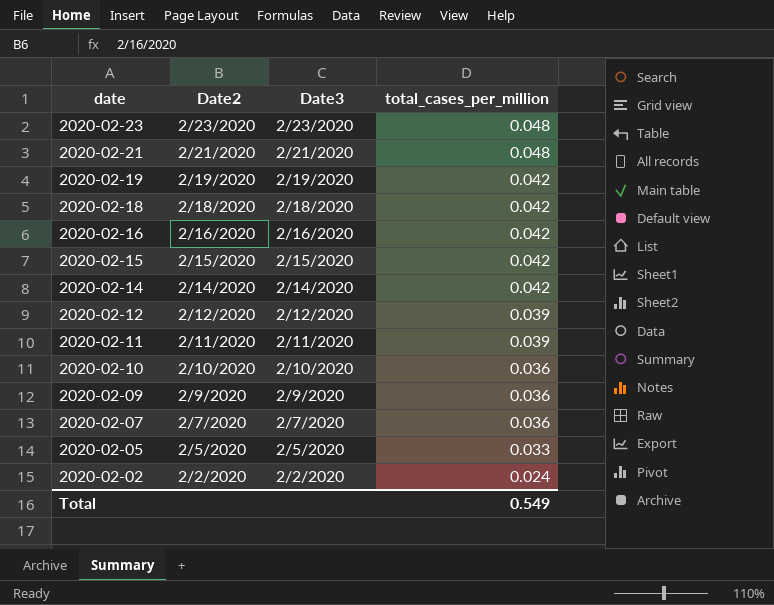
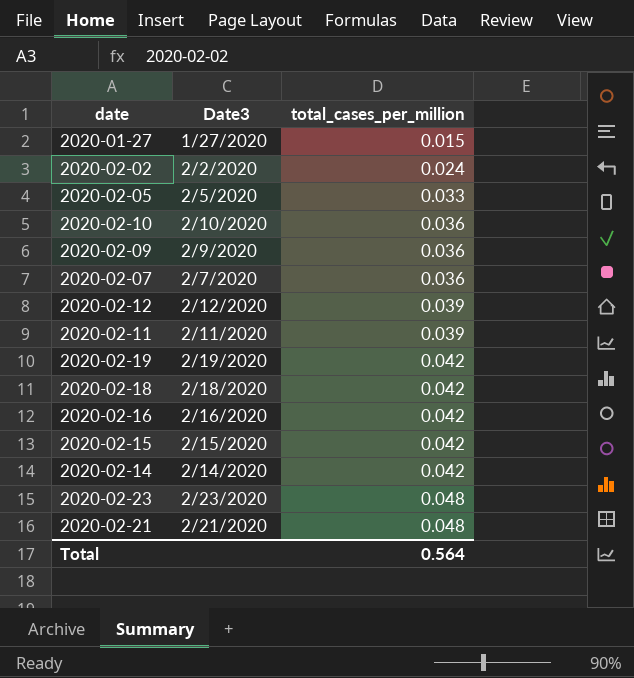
row order: date descending -> total_cases_per_million ascending
column Date2 | position: 2 -> none
row 2020-01-27: none -> 1/27/2020 | 0.015
Total | total_cases_per_million: 0.549 -> 0.564

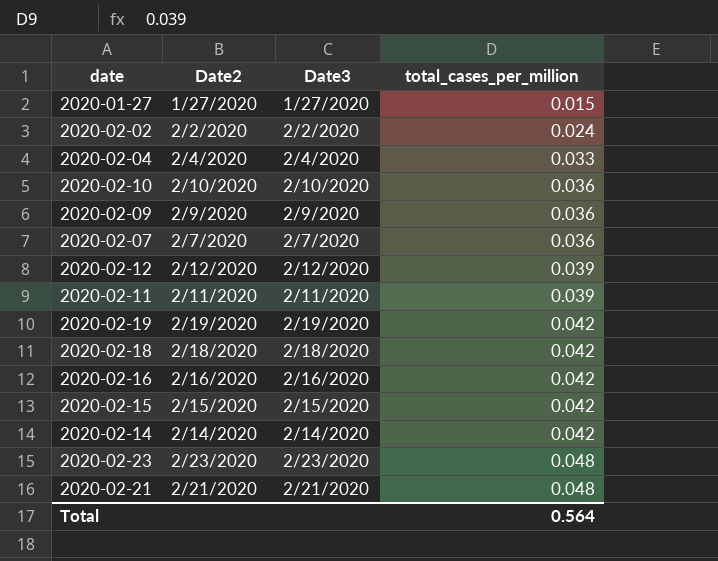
column Date2 | position: none -> 2
row 2020-02-05: 2/5/2020 | 0.033 -> none
row 2020-02-04: none -> 2/4/2020 | 2/4/2020 | 0.033

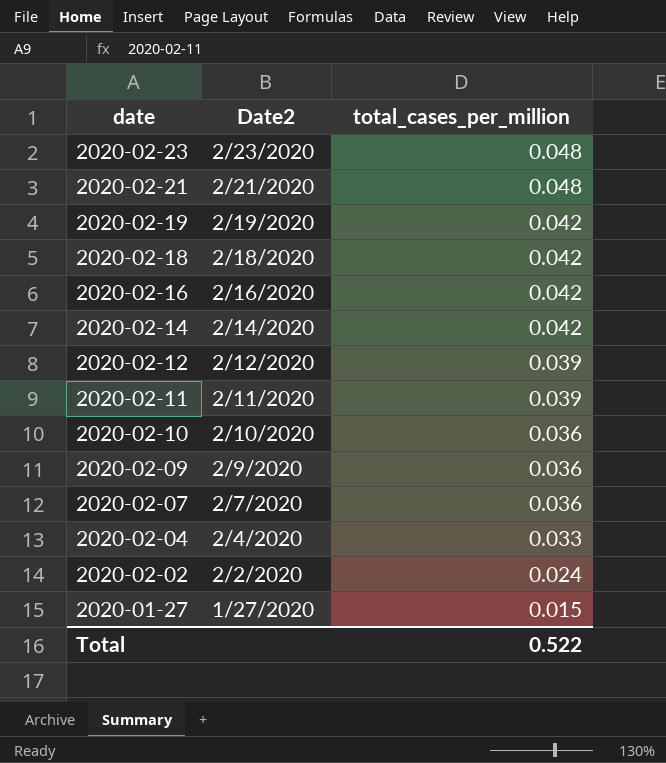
row order: total_cases_per_million ascending -> date descending
column Date3 | position: 3 -> none
row 2020-02-15: 2/15/2020 | 2/15/2020 | 0.042 -> none
Total | total_cases_per_million: 0.564 -> 0.522

